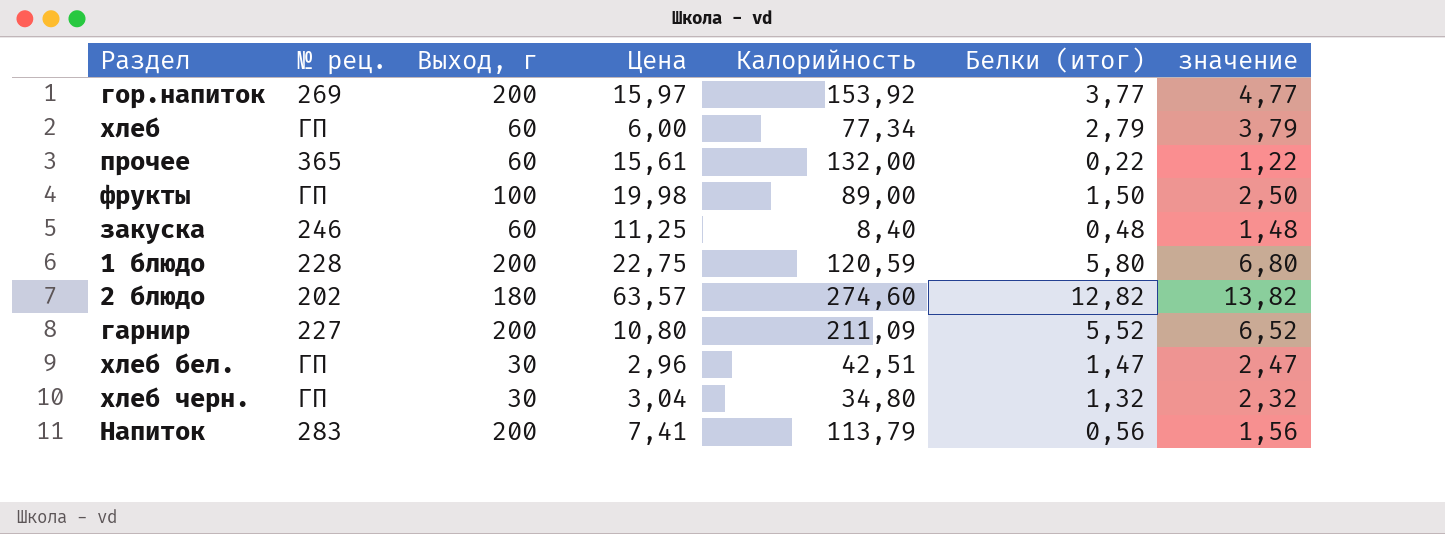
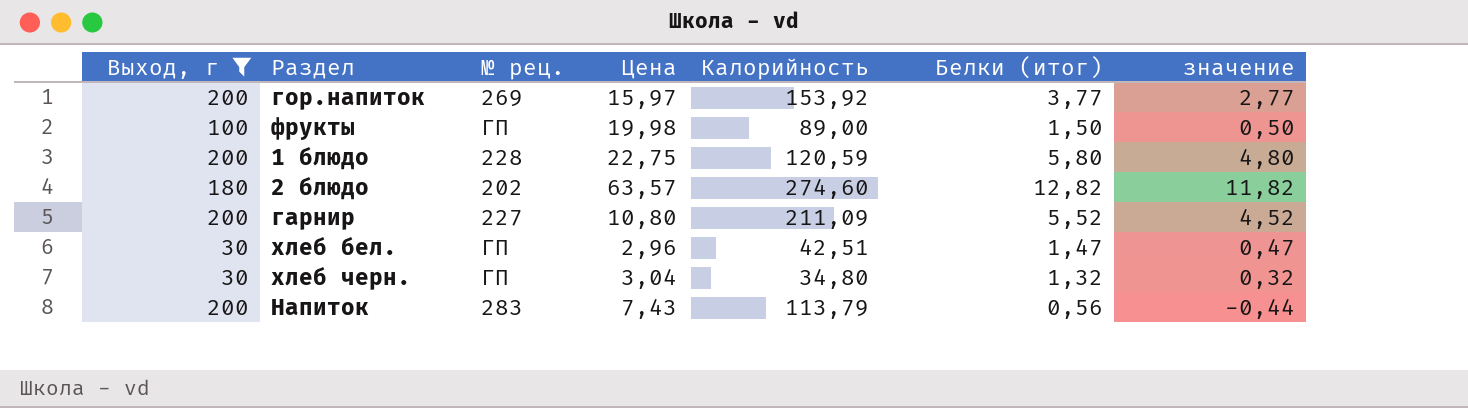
filter: none -> Выход, г != 60
column Выход, г | position: 3 -> 1
column значение | formula: [Белки (итог)] + 1 -> [Белки (итог)] - 1
Напиток | Цена: 7,41 -> 7,43

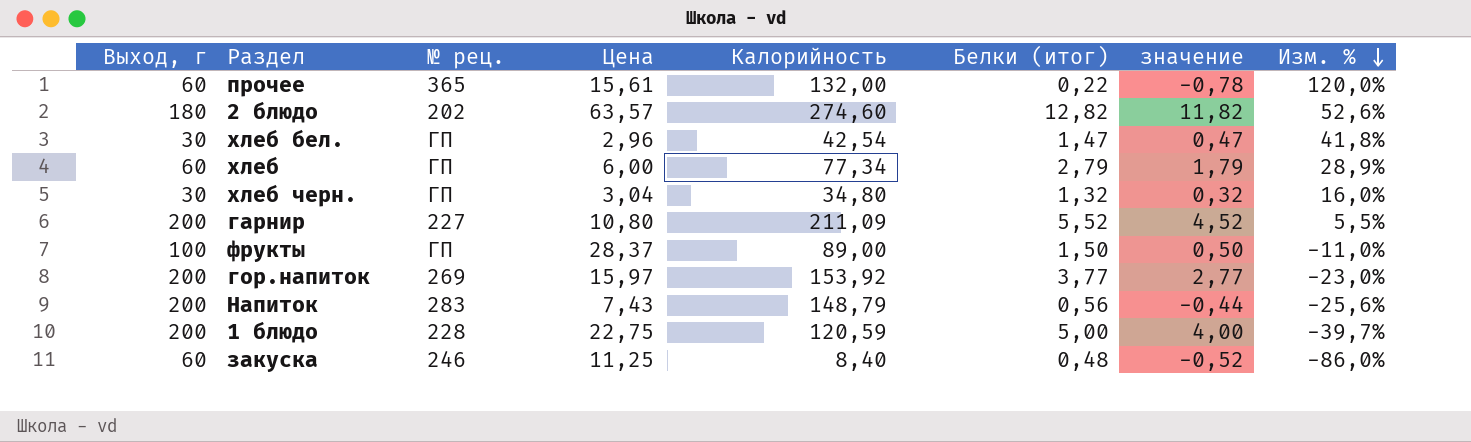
filter: Выход, г != 60 -> none
row order: none -> Изм. % descending
column Изм. % | formula: none -> ([Калорийность] - [Выход, г]) / [Выход, г]
хлеб бел. | Калорийность: 42,51 -> 42,54
фрукты | Цена: 19,98 -> 28,37
Напиток | Калорийность: 113,79 -> 148,79
1 блюдо | Белки (итог): 5,80 -> 5,00
1 блюдо | значение: 4,80 -> 4,00

